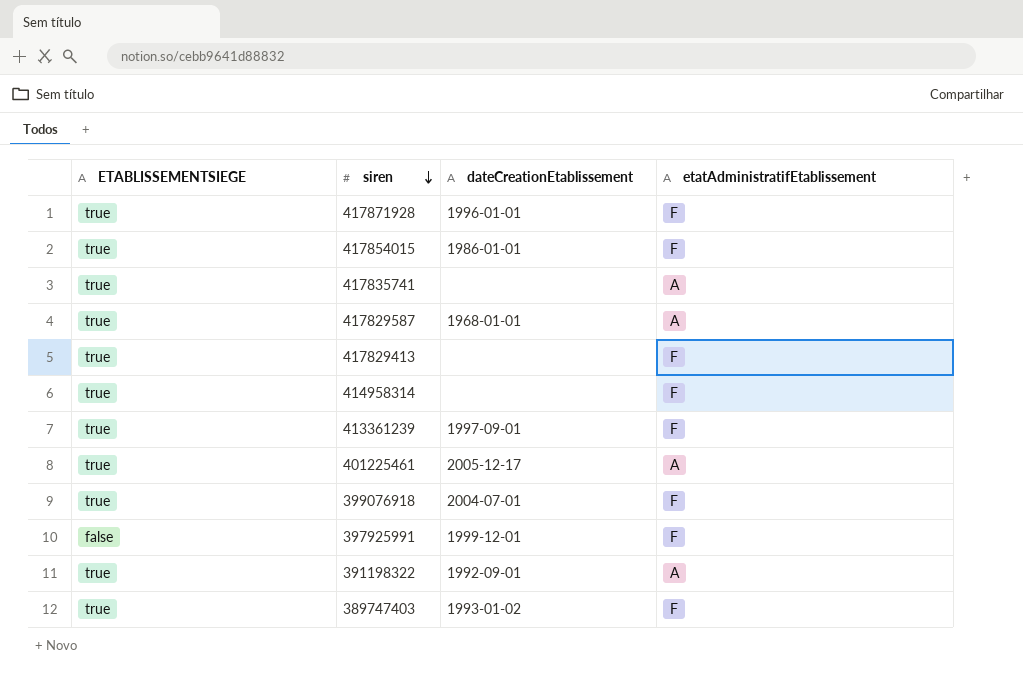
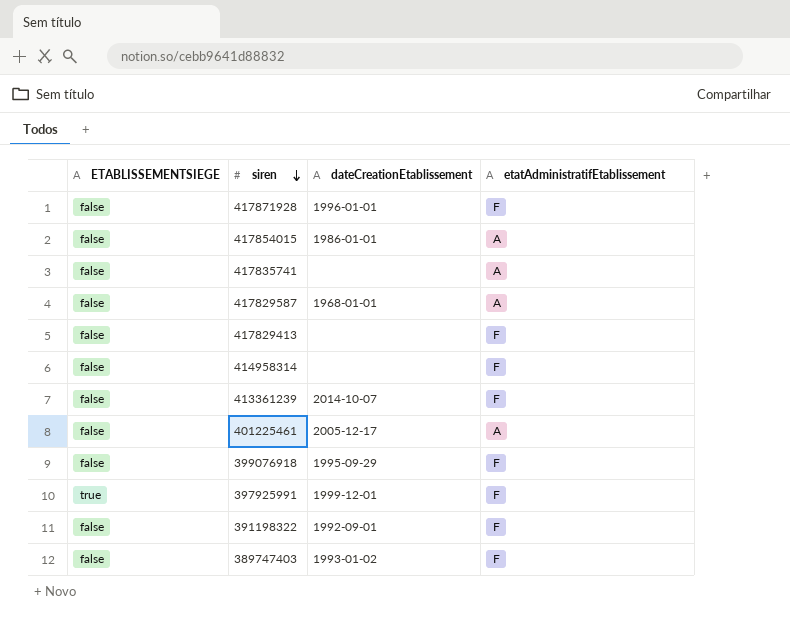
417871928 | ETABLISSEMENTSIEGE: true -> false
417854015 | ETABLISSEMENTSIEGE: true -> false
417854015 | etatAdministratifEtablissement: F -> A
417835741 | ETABLISSEMENTSIEGE: true -> false
417829587 | ETABLISSEMENTSIEGE: true -> false
417829413 | ETABLISSEMENTSIEGE: true -> false
414958314 | ETABLISSEMENTSIEGE: true -> false
413361239 | ETABLISSEMENTSIEGE: true -> false
413361239 | dateCreationEtablissement: 1997-09-01 -> 2014-10-07
401225461 | ETABLISSEMENTSIEGE: true -> false
399076918 | ETABLISSEMENTSIEGE: true -> false
399076918 | dateCreationEtablissement: 2004-07-01 -> 1995-09-29
397925991 | ETABLISSEMENTSIEGE: false -> true
391198322 | ETABLISSEMENTSIEGE: true -> false
391198322 | etatAdministratifEtablissement: A -> F
389747403 | ETABLISSEMENTSIEGE: true -> false

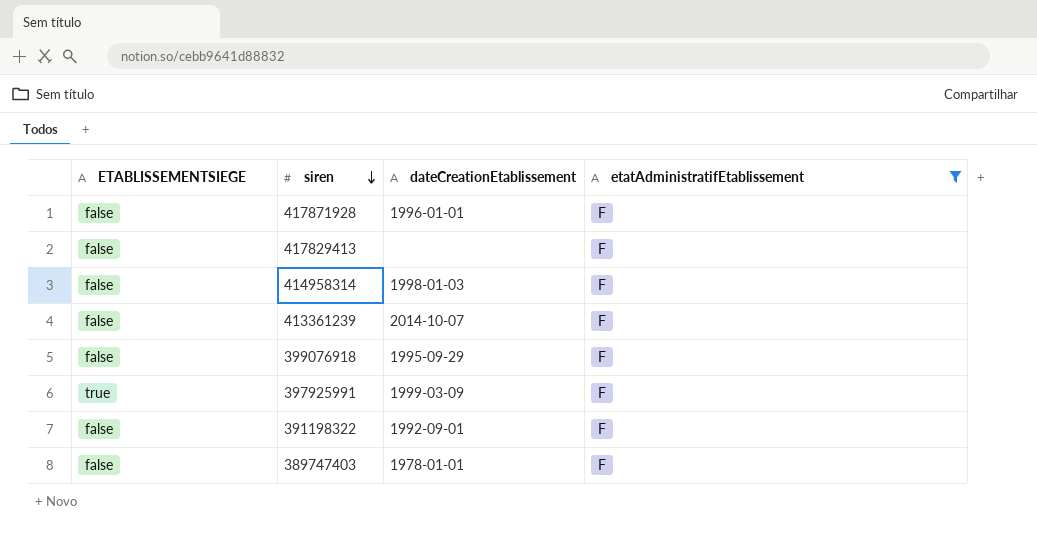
filter: none -> etatAdministratifEtablissement = F
414958314 | dateCreationEtablissement: none -> 1998-01-03
397925991 | dateCreationEtablissement: 1999-12-01 -> 1999-03-09
389747403 | dateCreationEtablissement: 1993-01-02 -> 1978-01-01

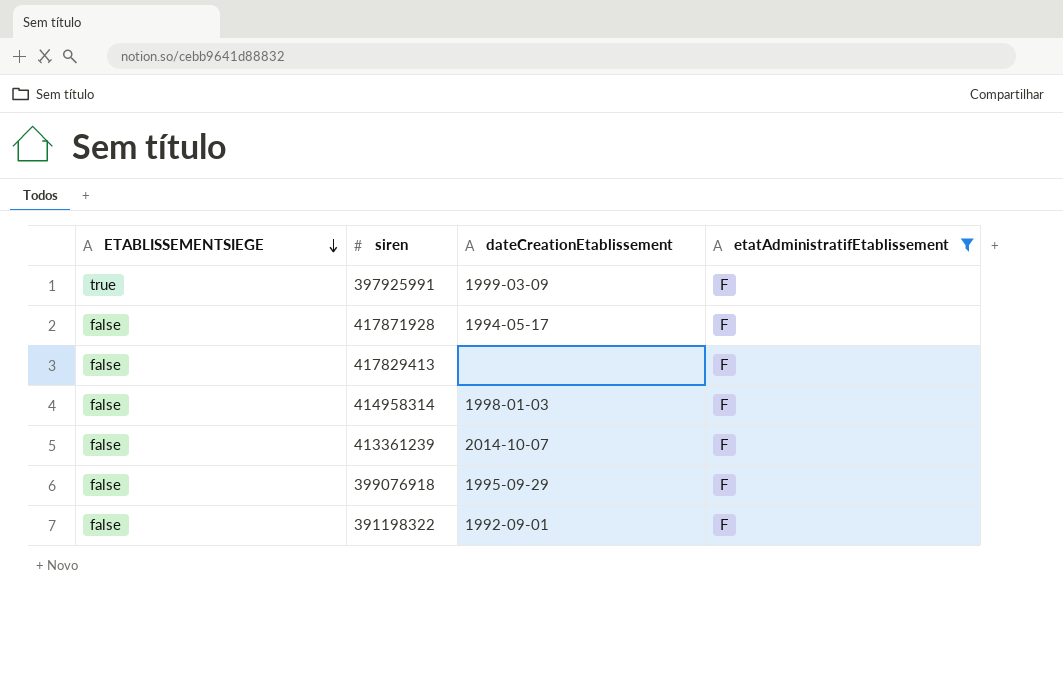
row order: siren descending -> ETABLISSEMENTSIEGE descending
row 389747403: false | 1978-01-01 | F -> none
417871928 | dateCreationEtablissement: 1996-01-01 -> 1994-05-17

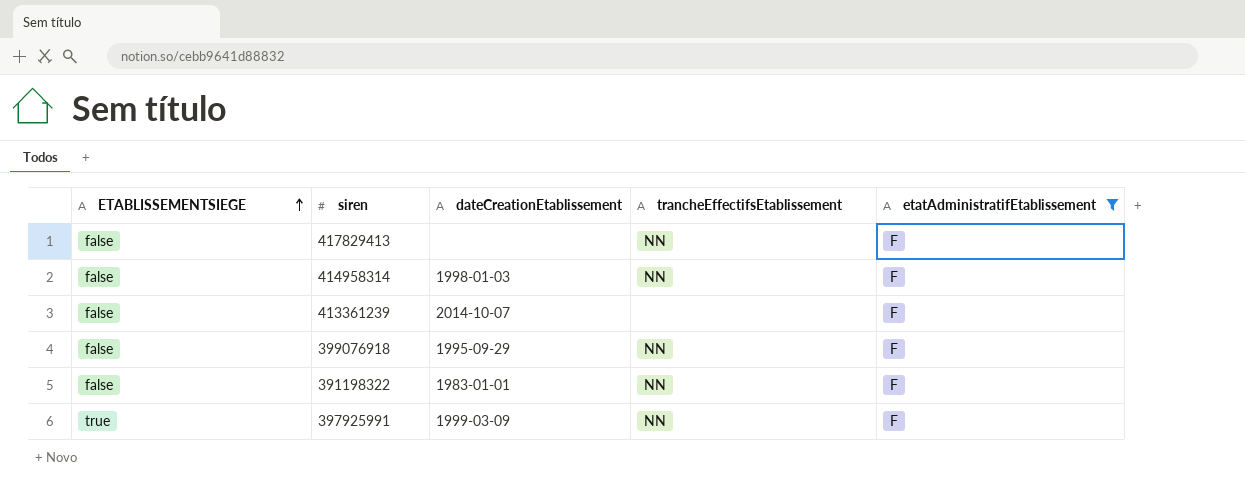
row order: ETABLISSEMENTSIEGE descending -> ETABLISSEMENTSIEGE ascending
column trancheEffectifsEtablissement | position: none -> 4
row 417871928: false | 1994-05-17 | F -> none
391198322 | dateCreationEtablissement: 1992-09-01 -> 1983-01-01

